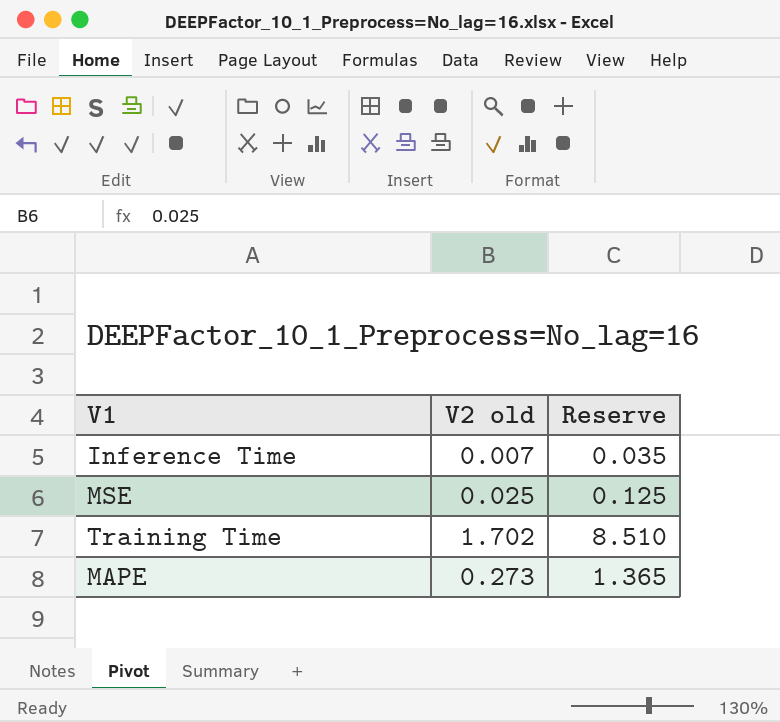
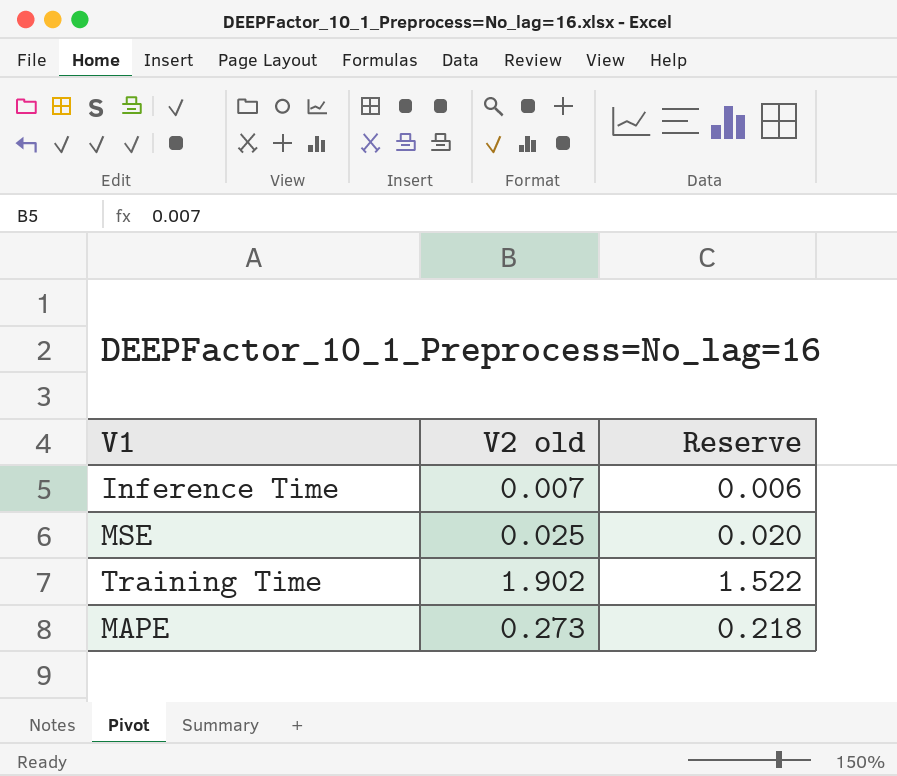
column Reserve | formula: [V2 old] * 5 -> [V2 old] * 0.8
Training Time | V2 old: 1.702 -> 1.902

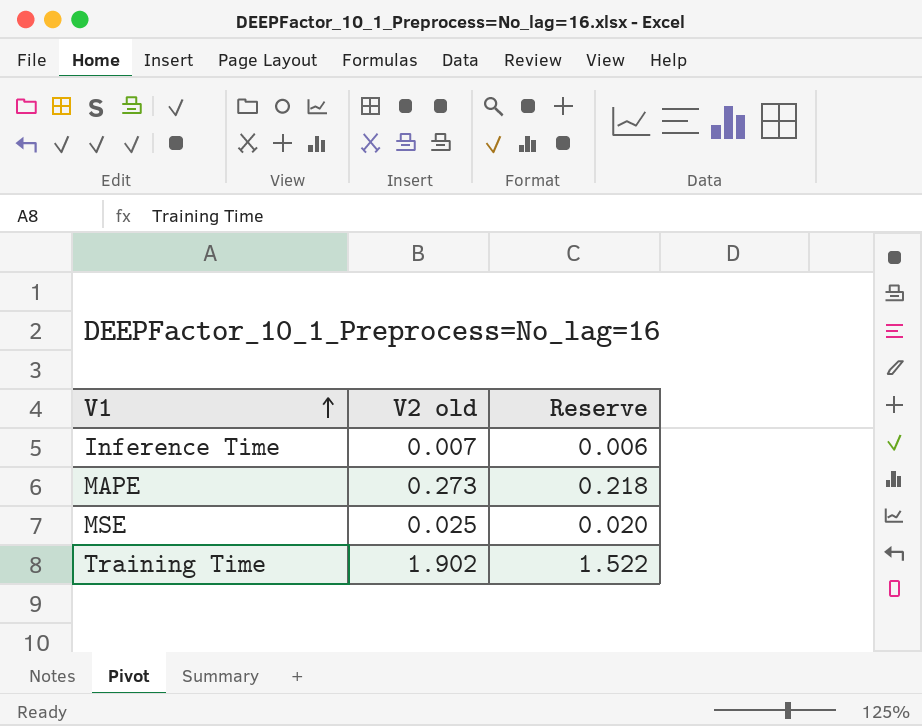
row order: none -> V1 ascending

